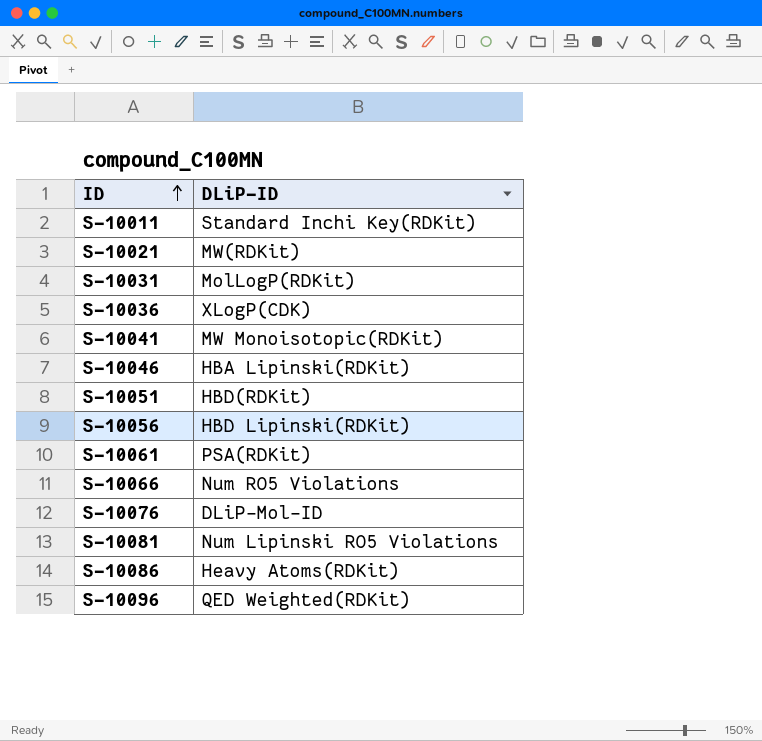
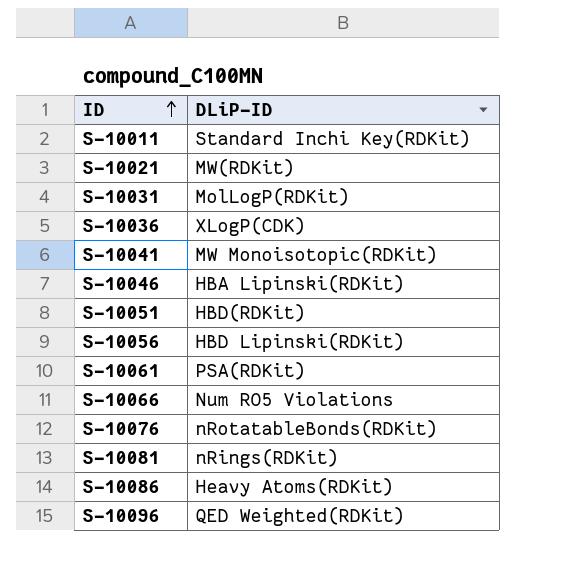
S-10076 | DLiP-ID: DLiP-Mol-ID -> nRotatableBonds(RDKit)
S-10081 | DLiP-ID: Num Lipinski RO5 Violations -> nRings(RDKit)

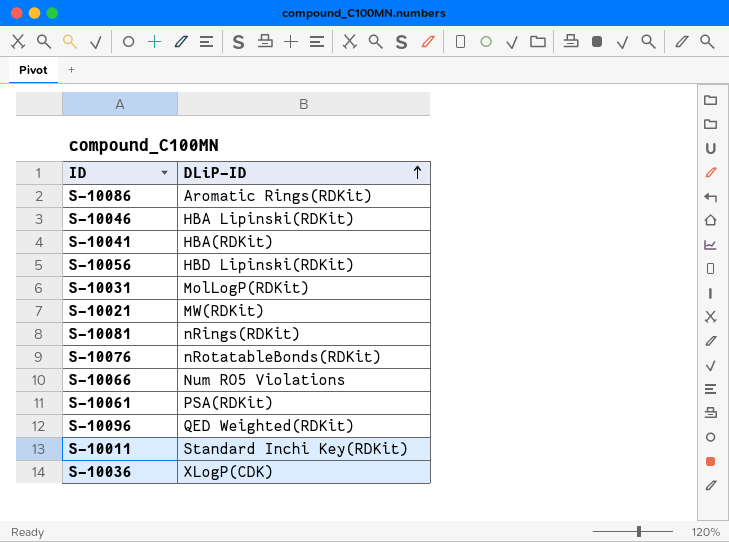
row order: ID ascending -> DLiP-ID ascending
row S-10051: HBD(RDKit) -> none
S-10086 | DLiP-ID: Heavy Atoms(RDKit) -> Aromatic Rings(RDKit)
S-10041 | DLiP-ID: MW Monoisotopic(RDKit) -> HBA(RDKit)

